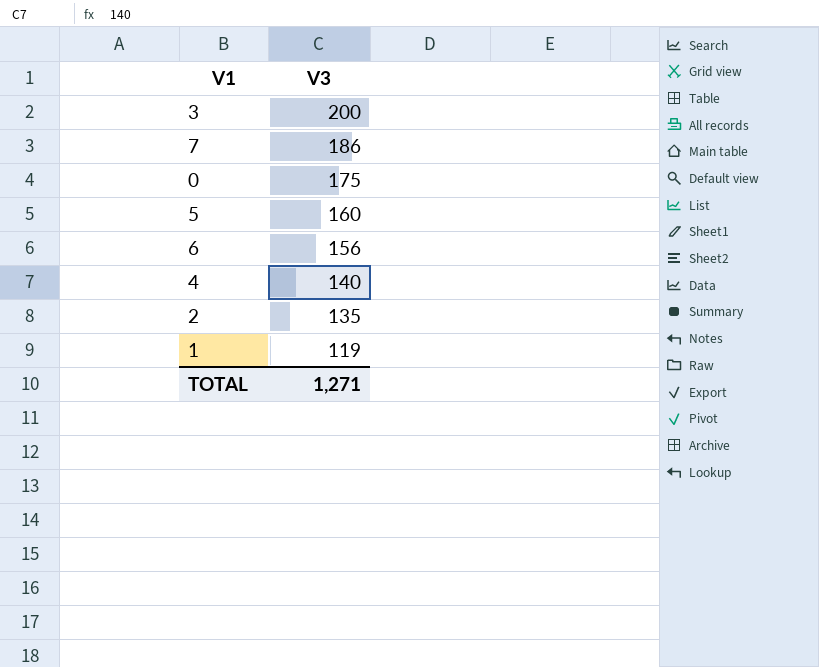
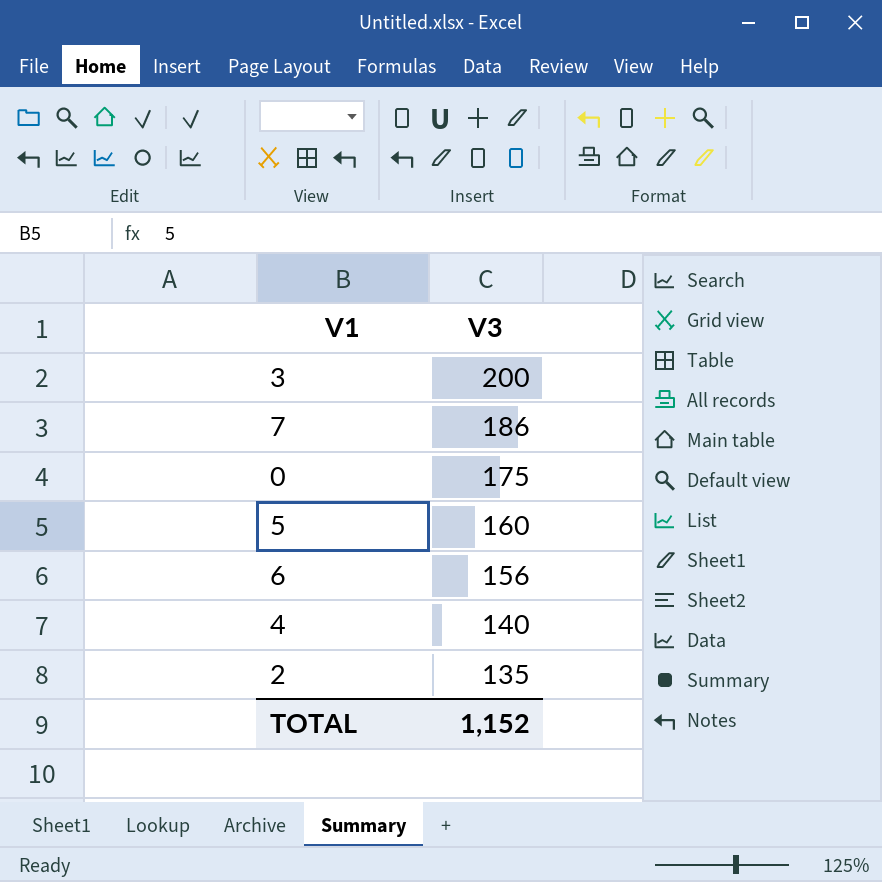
row 1: 119 -> none
TOTAL | V3: 1,271 -> 1,152

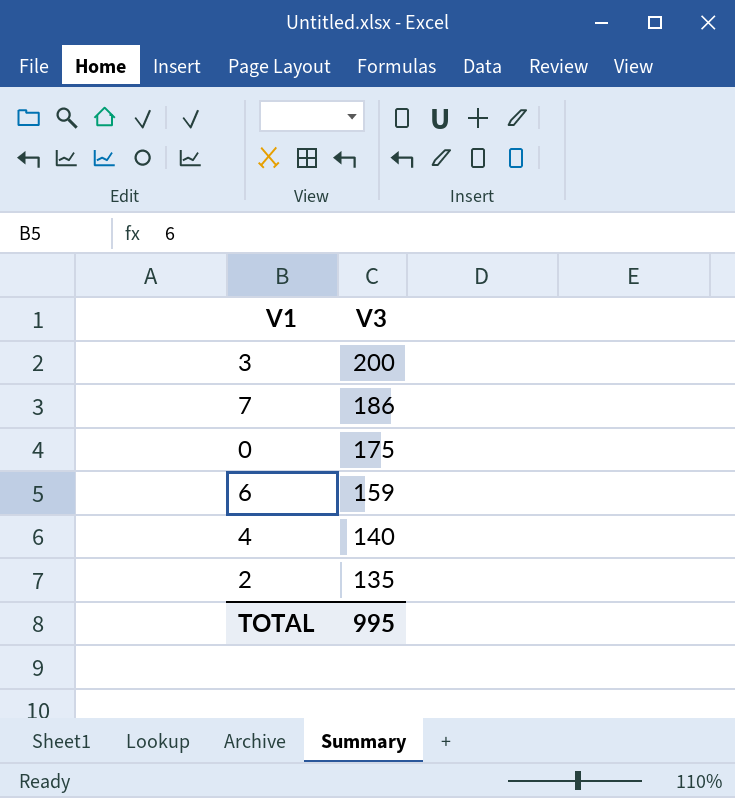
row 5: 160 -> none
6 | V3: 156 -> 159
TOTAL | V3: 1,152 -> 995

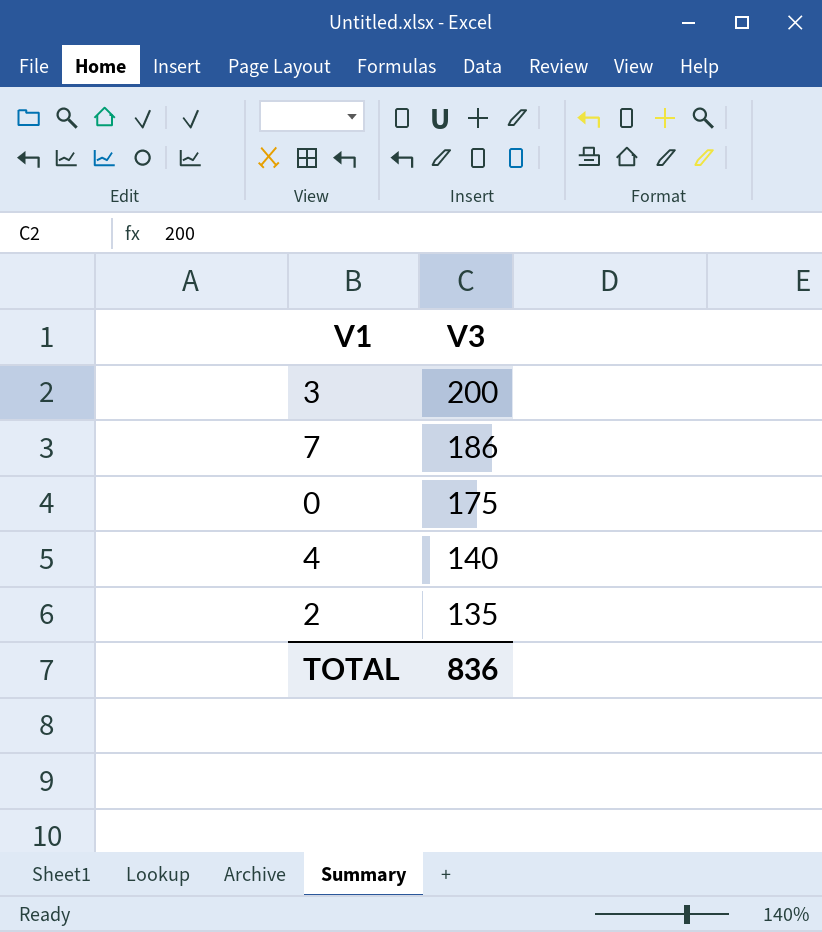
row 6: 159 -> none
TOTAL | V3: 995 -> 836

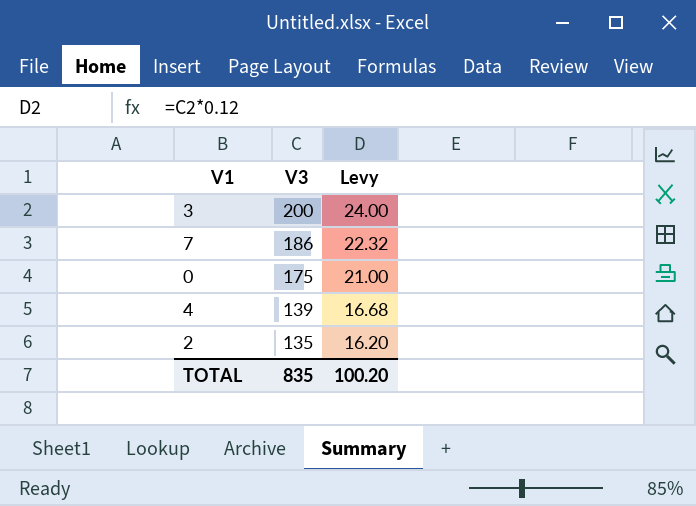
column Levy | formula: none -> [V3] * 0.12
4 | V3: 140 -> 139
TOTAL | V3: 836 -> 835

